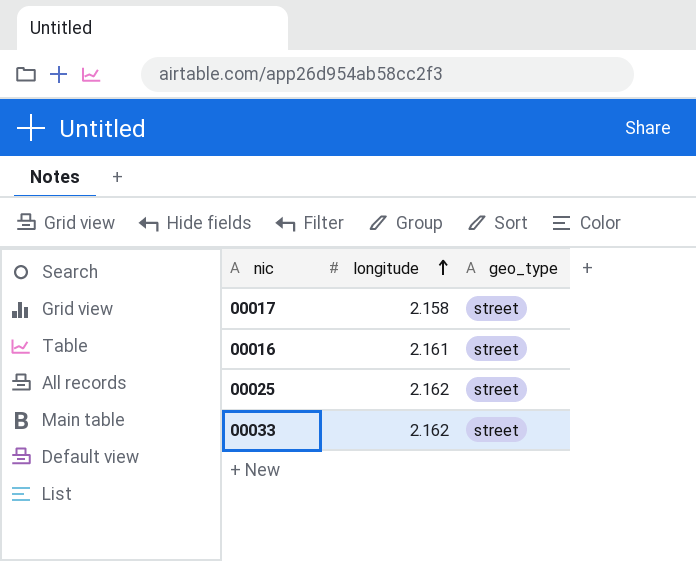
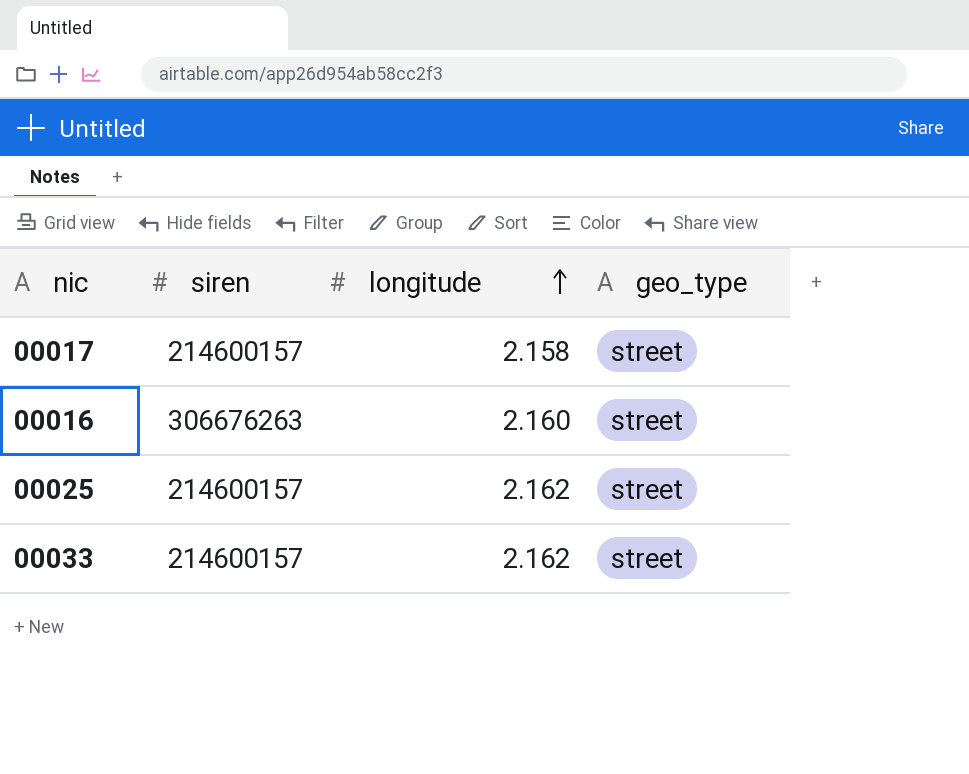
column siren | position: none -> 2
00016 | longitude: 2.161 -> 2.160

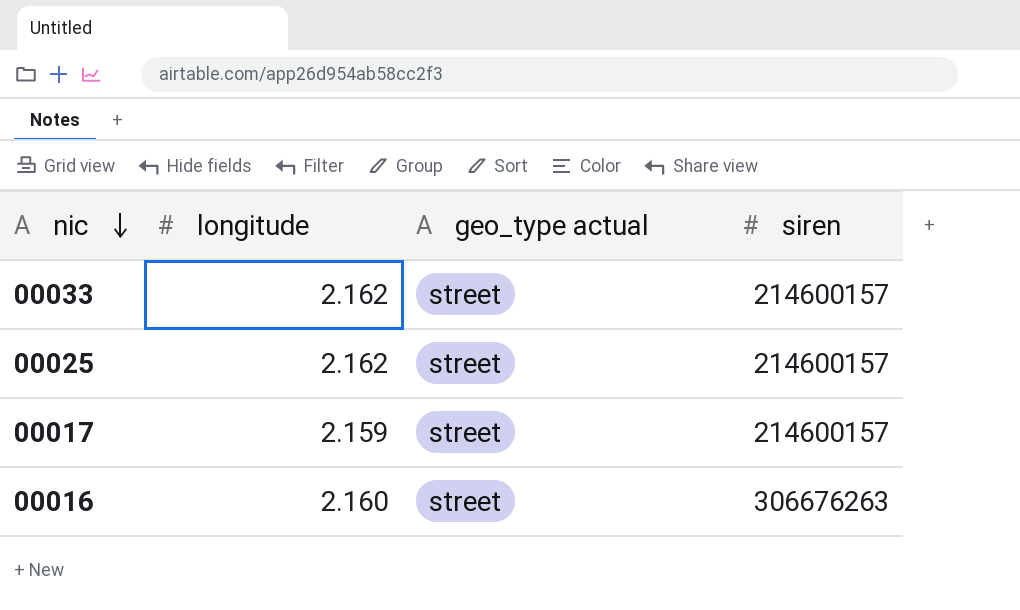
row order: longitude ascending -> nic descending
column name: geo_type -> geo_type actual
column siren | position: 2 -> 4
00017 | longitude: 2.158 -> 2.159

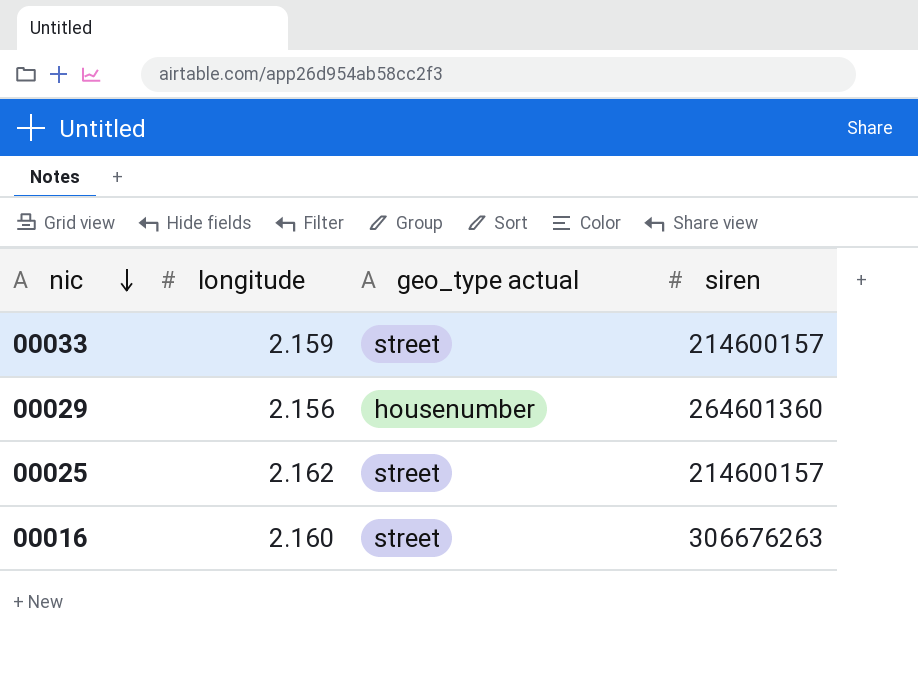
row 00017: 2.159 | street | 214600157 -> none
00033 | longitude: 2.162 -> 2.159
row 00029: none -> 2.156 | housenumber | 264601360

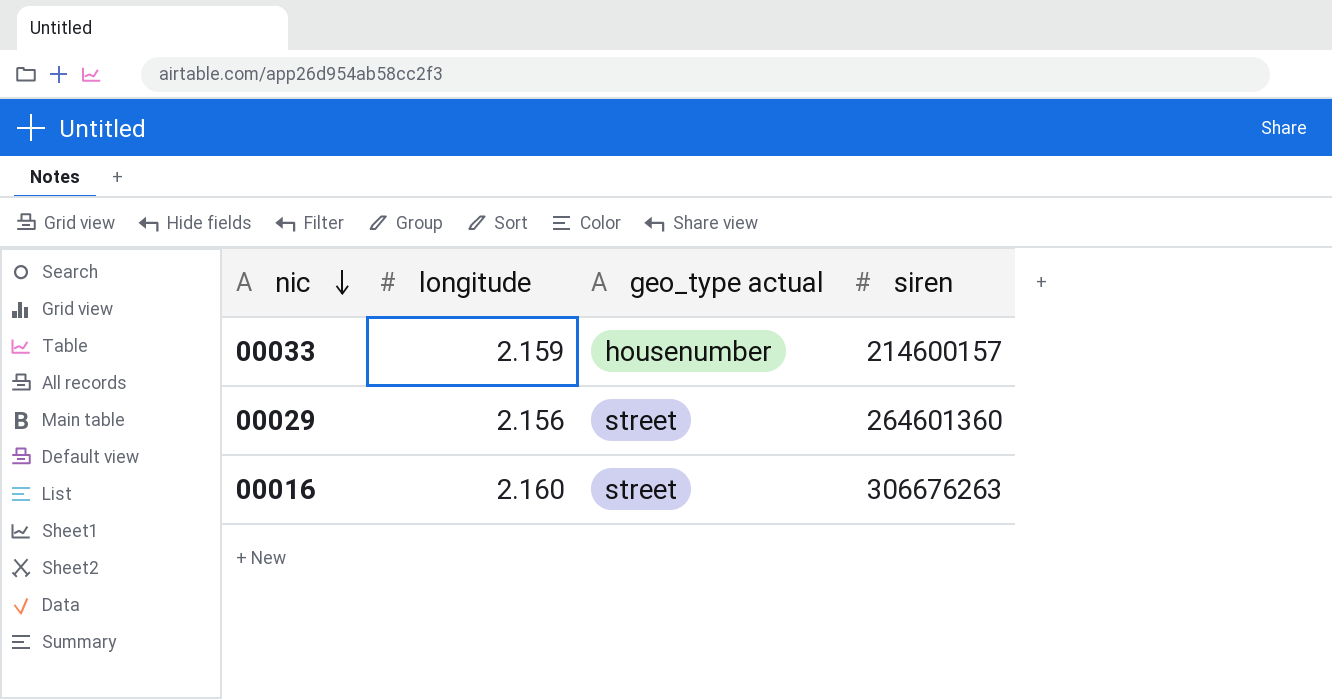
row 00025: 2.162 | street | 214600157 -> none
00033 | geo_type actual: street -> housenumber
00029 | geo_type actual: housenumber -> street

